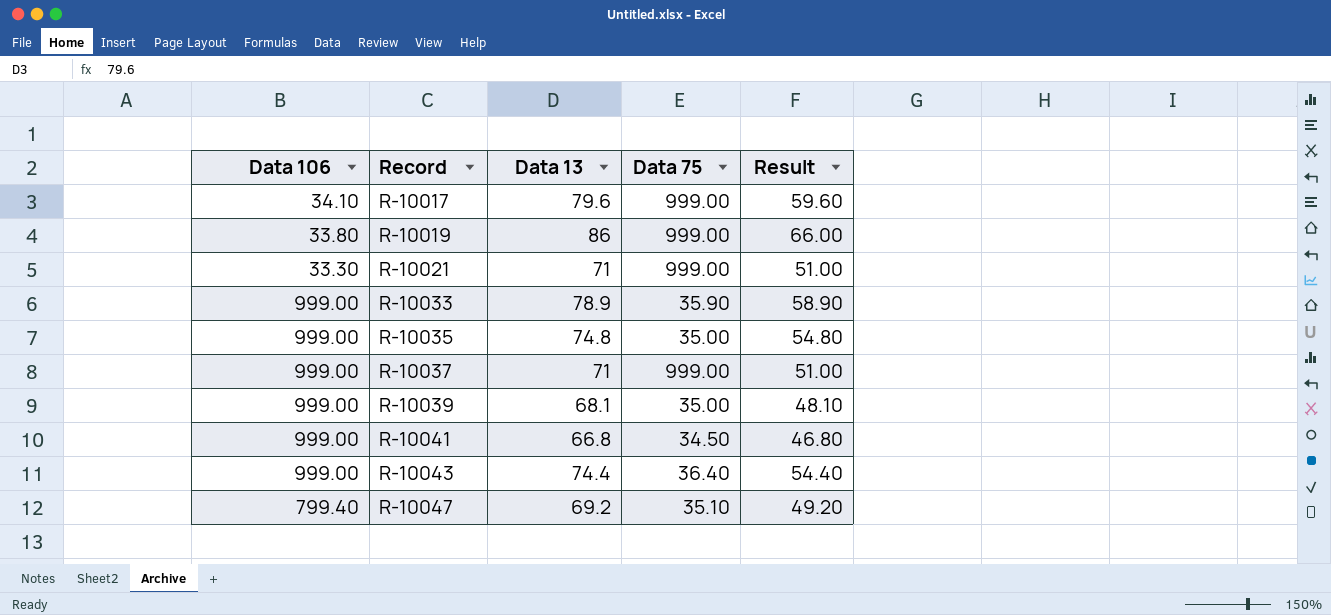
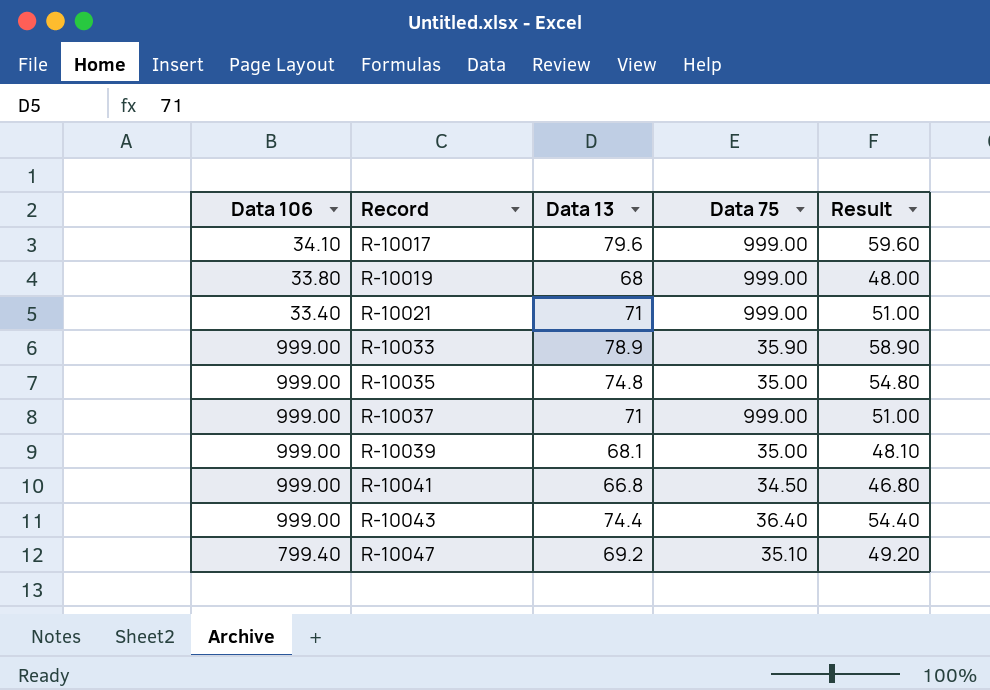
R-10019 | Data 13: 86 -> 68
R-10019 | Result: 66.00 -> 48.00
R-10021 | Data 106: 33.30 -> 33.40

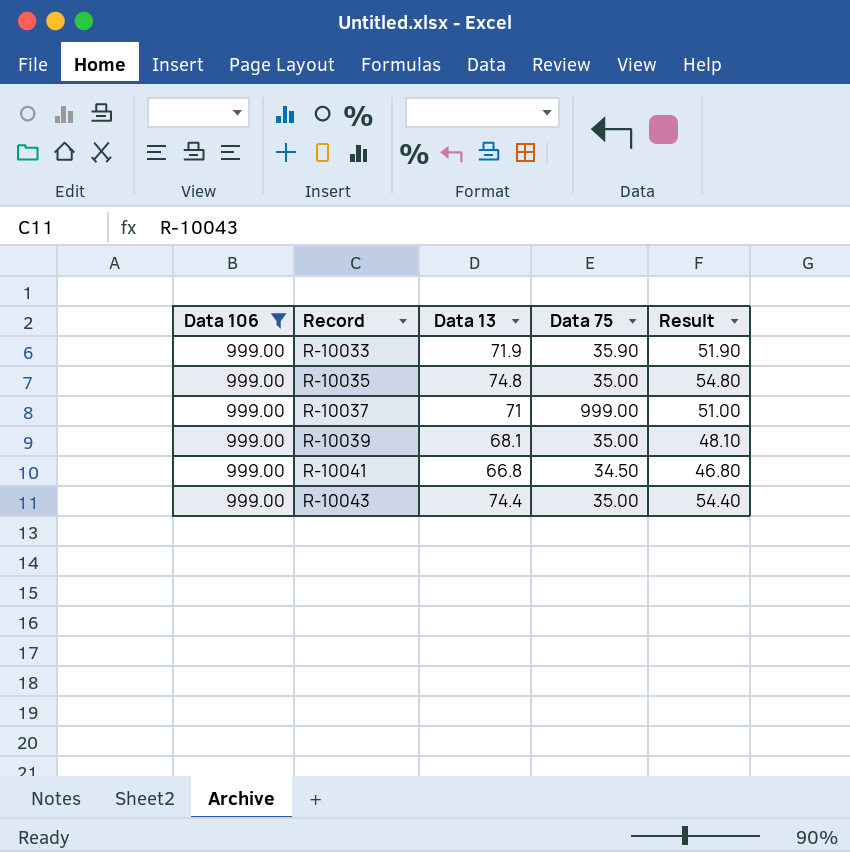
filter: none -> Data 106 = 999.00
R-10033 | Data 13: 78.9 -> 71.9
R-10033 | Result: 58.90 -> 51.90
R-10043 | Data 75: 36.40 -> 35.00

